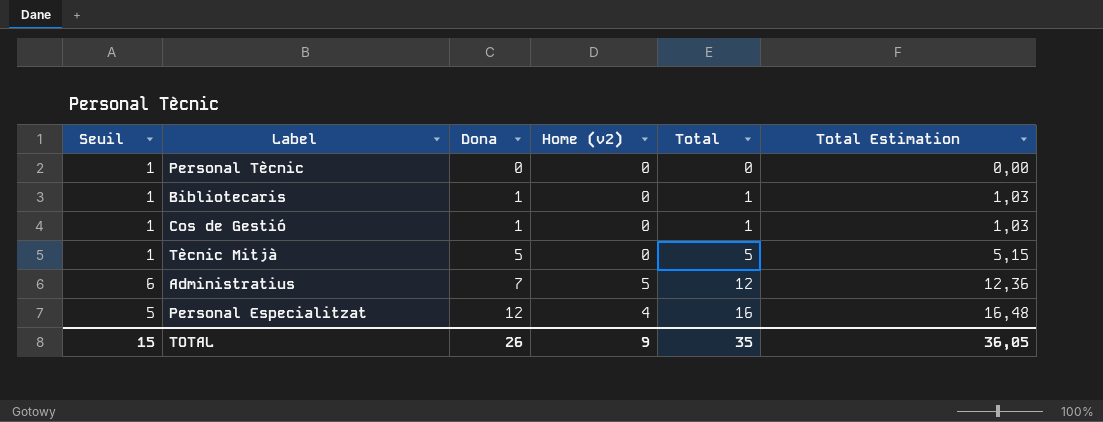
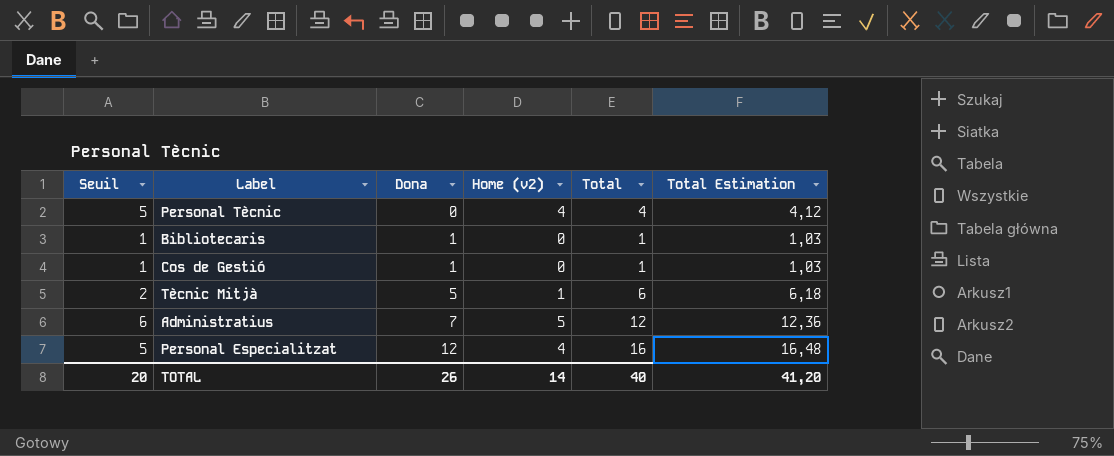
Personal Tècnic | Seuil: 1 -> 5
Personal Tècnic | Home (v2): 0 -> 4
Personal Tècnic | Total: 0 -> 4
Personal Tècnic | Total Estimation: 0,00 -> 4,12
Tècnic Mitjà | Seuil: 1 -> 2
Tècnic Mitjà | Home (v2): 0 -> 1
Tècnic Mitjà | Total: 5 -> 6
Tècnic Mitjà | Total Estimation: 5,15 -> 6,18
TOTAL | Seuil: 15 -> 20
TOTAL | Home (v2): 9 -> 14
TOTAL | Total: 35 -> 40
TOTAL | Total Estimation: 36,05 -> 41,20

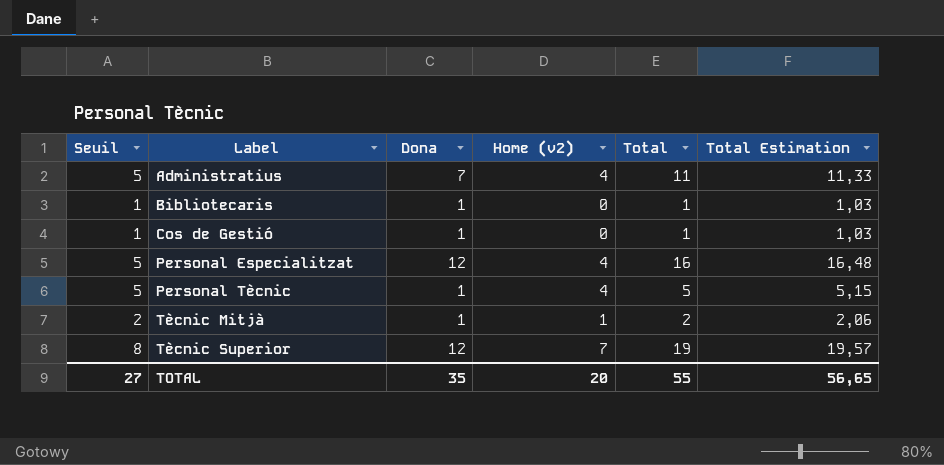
row order: Dona ascending -> Label ascending
Administratius | Seuil: 6 -> 5
Administratius | Home (v2): 5 -> 4
Administratius | Total: 12 -> 11
Administratius | Total Estimation: 12,36 -> 11,33
Personal Tècnic | Dona: 0 -> 1
Personal Tècnic | Total: 4 -> 5
Personal Tècnic | Total Estimation: 4,12 -> 5,15
Tècnic Mitjà | Dona: 5 -> 1
Tècnic Mitjà | Total: 6 -> 2
Tècnic Mitjà | Total Estimation: 6,18 -> 2,06
row Tècnic Superior: none -> 8 | 12 | 7 | 19 | 19,57
TOTAL | Seuil: 20 -> 27
TOTAL | Dona: 26 -> 35
TOTAL | Home (v2): 14 -> 20
TOTAL | Total: 40 -> 55
TOTAL | Total Estimation: 41,20 -> 56,65

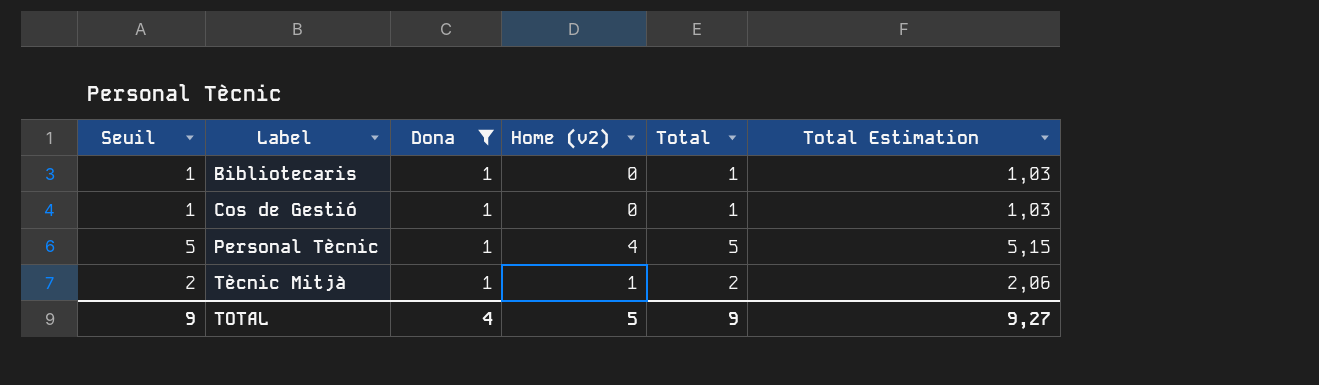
filter: none -> Dona = 1
TOTAL | Seuil: 27 -> 9
TOTAL | Dona: 35 -> 4
TOTAL | Home (v2): 20 -> 5
TOTAL | Total: 55 -> 9
TOTAL | Total Estimation: 56,65 -> 9,27

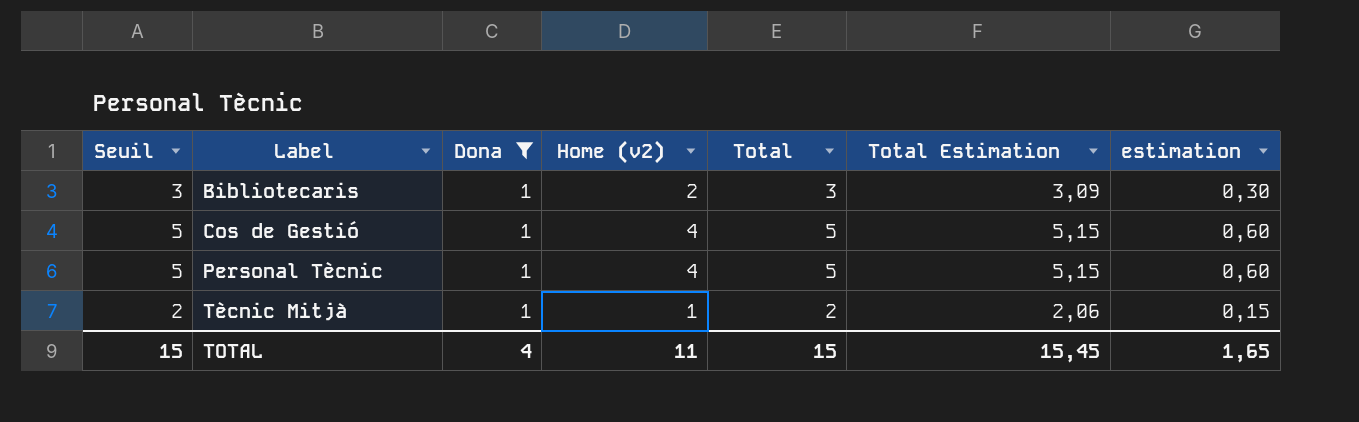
column estimation | formula: none -> [Home (v2)] * 0,15
Bibliotecaris | Seuil: 1 -> 3
Bibliotecaris | Home (v2): 0 -> 2
Bibliotecaris | Total: 1 -> 3
Bibliotecaris | Total Estimation: 1,03 -> 3,09
Cos de Gestió | Seuil: 1 -> 5
Cos de Gestió | Home (v2): 0 -> 4
Cos de Gestió | Total: 1 -> 5
Cos de Gestió | Total Estimation: 1,03 -> 5,15
TOTAL | Seuil: 9 -> 15
TOTAL | Home (v2): 5 -> 11
TOTAL | Total: 9 -> 15
TOTAL | Total Estimation: 9,27 -> 15,45

